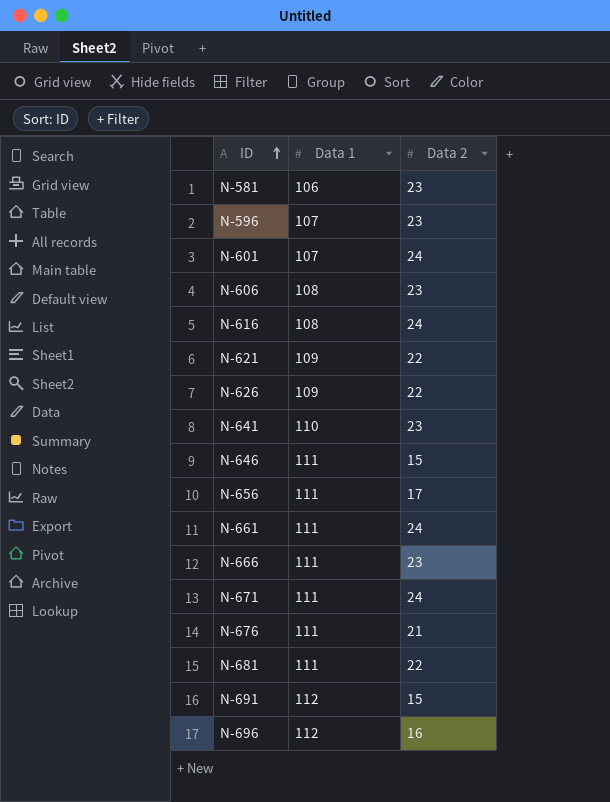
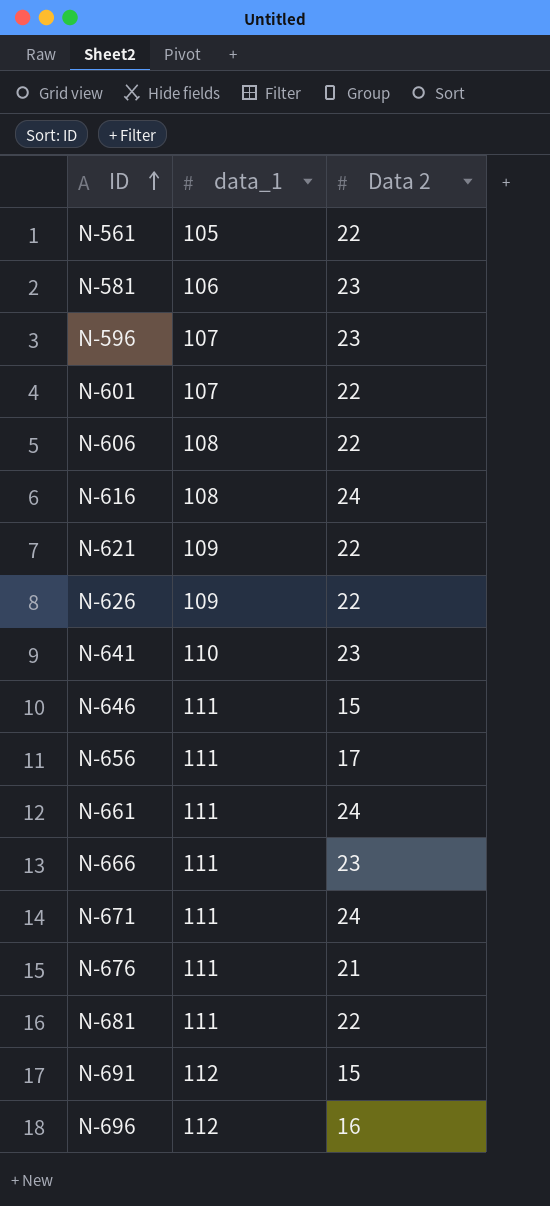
column name: Data 1 -> data_1
row N-561: none -> 105 | 22
N-601 | Data 2: 24 -> 22
N-606 | Data 2: 23 -> 22

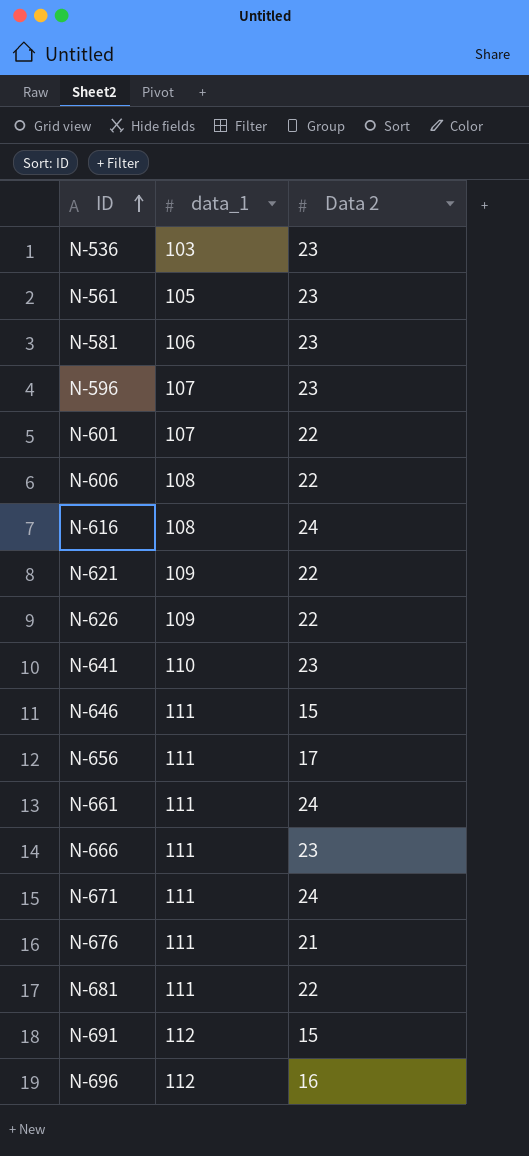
row N-536: none -> 103 | 23
N-561 | Data 2: 22 -> 23

